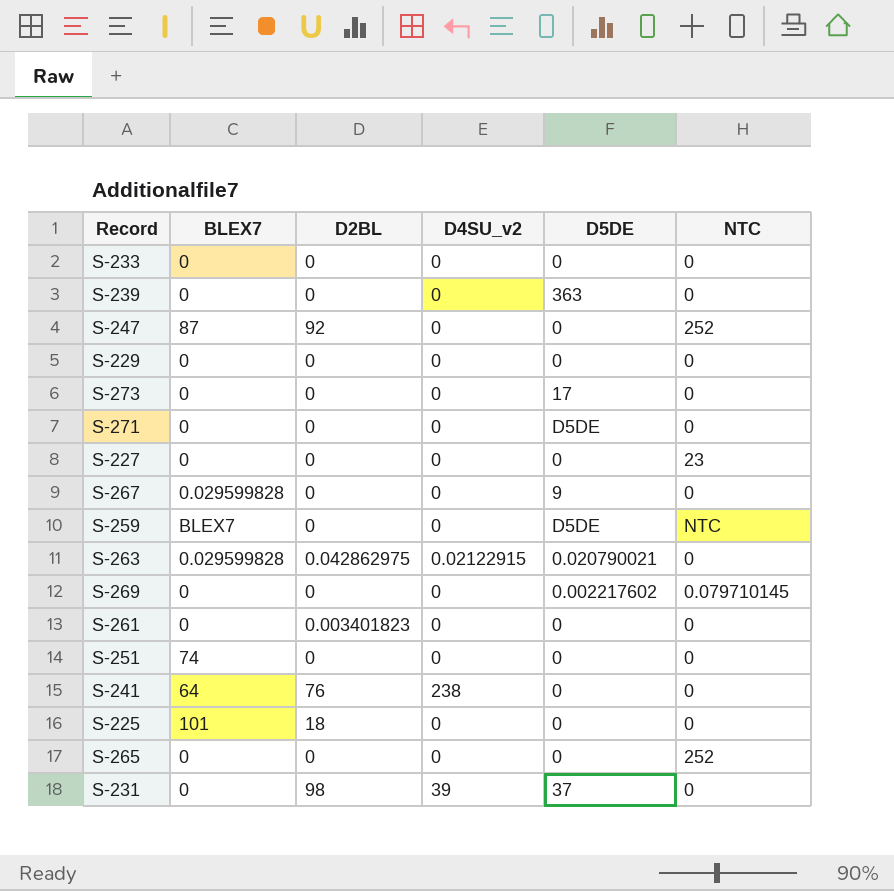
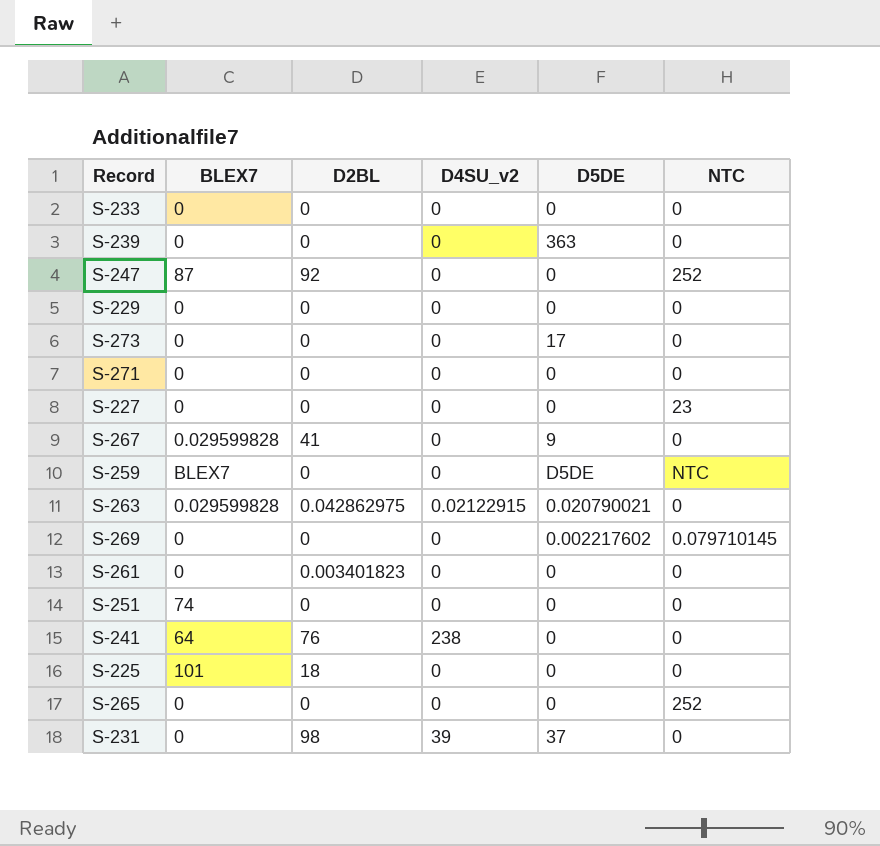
S-271 | D5DE: D5DE -> 0
S-267 | D2BL: 0 -> 41

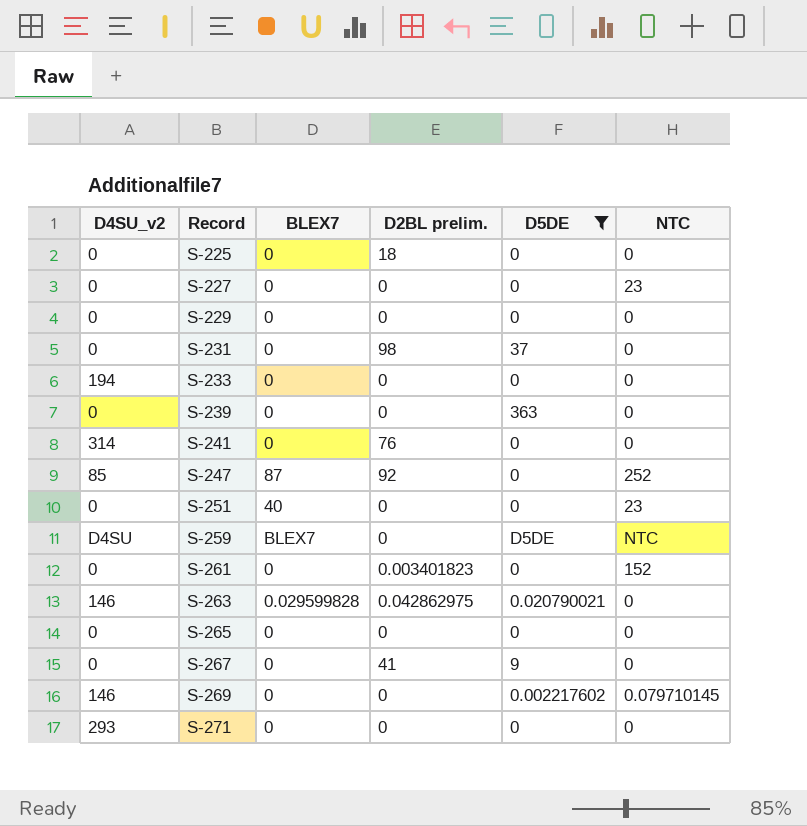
filter: none -> D5DE != 17
row order: none -> Record ascending
column D4SU_v2 | position: 4 -> 1
column name: D2BL -> D2BL prelim.
S-225 | BLEX7: 101 -> 0
S-231 | D4SU_v2: 39 -> 0
S-233 | D4SU_v2: 0 -> 194
S-241 | D4SU_v2: 238 -> 314
S-241 | BLEX7: 64 -> 0
S-247 | D4SU_v2: 0 -> 85
S-251 | BLEX7: 74 -> 40
S-251 | NTC: 0 -> 23
S-259 | D4SU_v2: 0 -> D4SU
S-261 | NTC: 0 -> 152
S-263 | D4SU_v2: 0.02122915 -> 146
S-265 | NTC: 252 -> 0
S-267 | BLEX7: 0.029599828 -> 0
S-269 | D4SU_v2: 0 -> 146
S-271 | D4SU_v2: 0 -> 293

